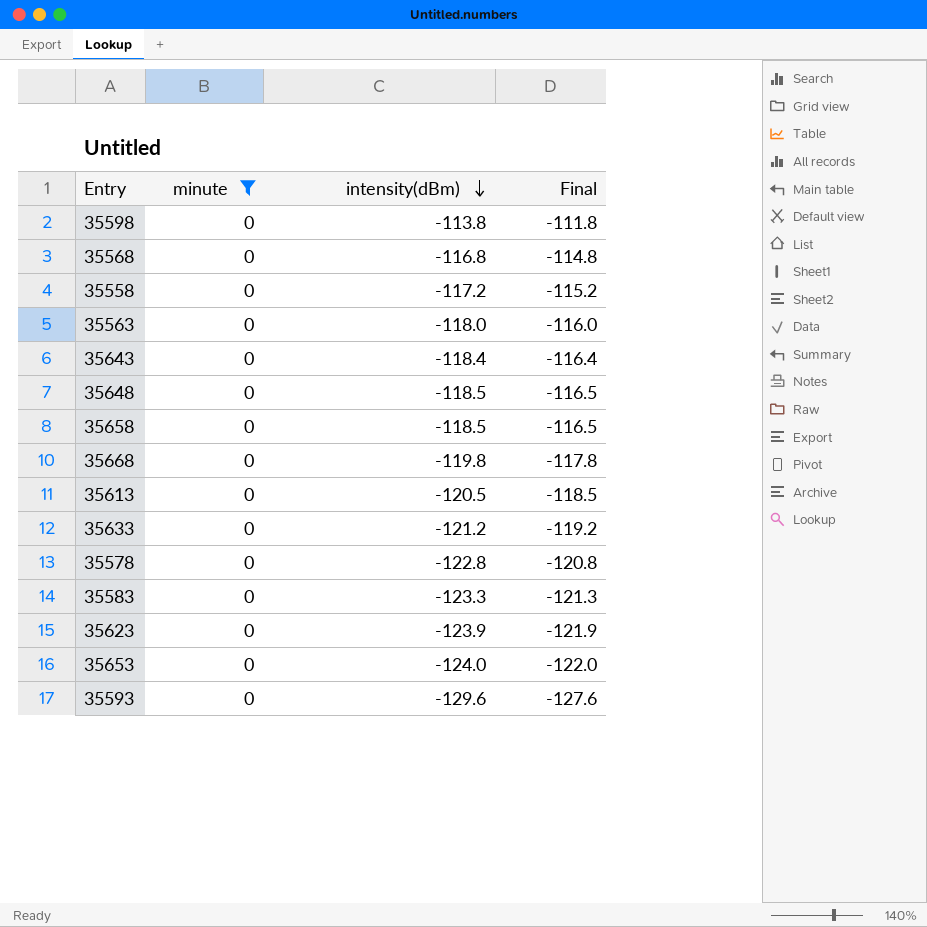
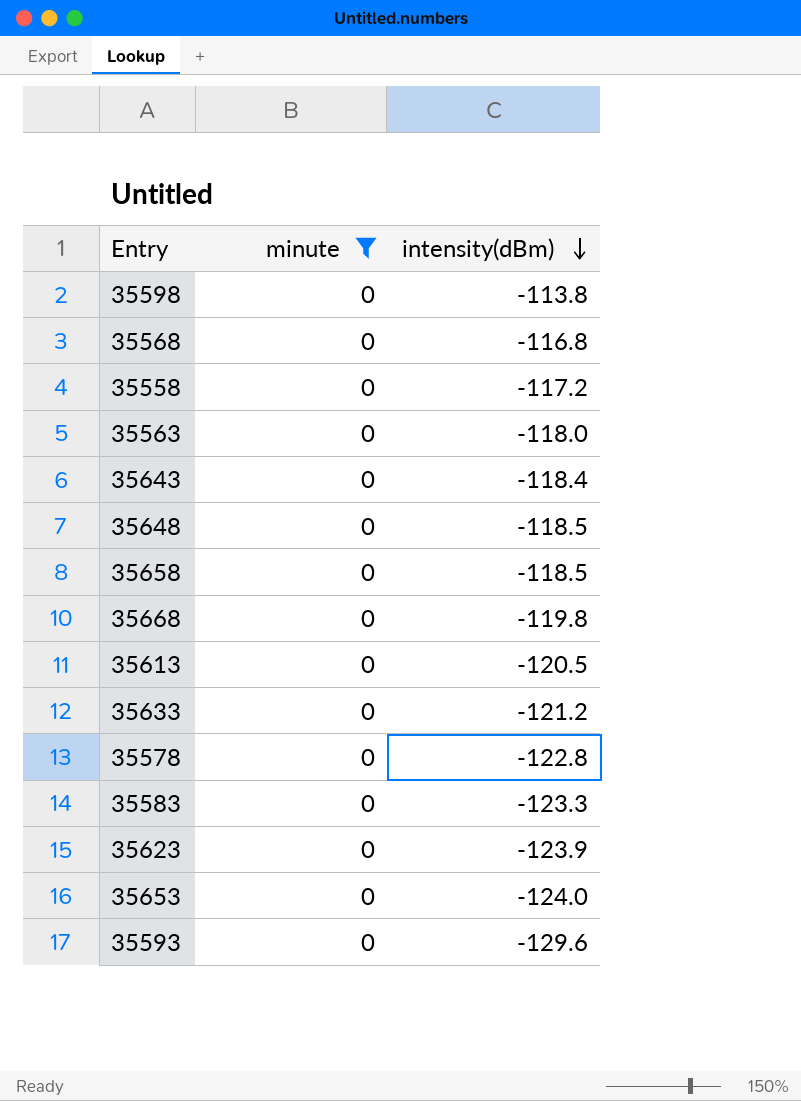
column Final | formula: [intensity(dBm)] + 2 -> none

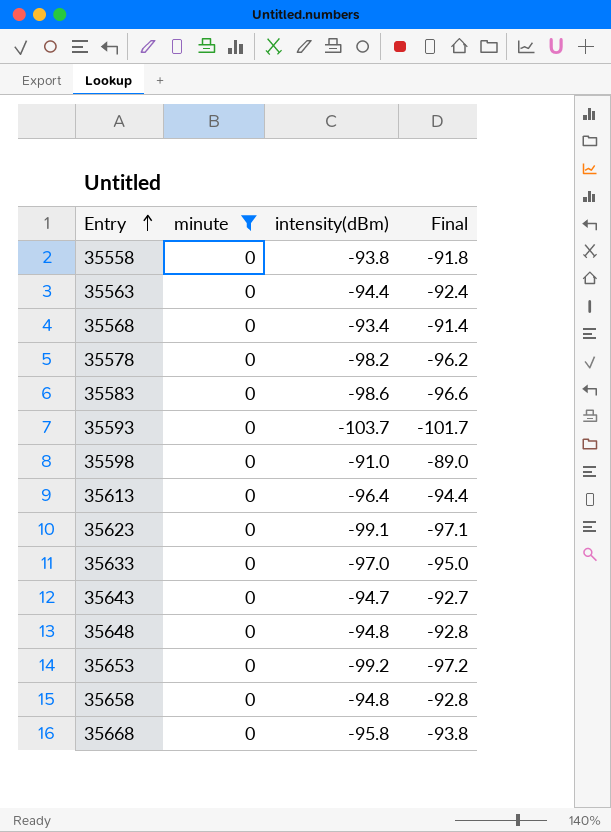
row order: intensity(dBm) descending -> Entry ascending
column Final | formula: none -> [intensity(dBm)] + 2
35558 | intensity(dBm): -117.2 -> -93.8
35563 | intensity(dBm): -118.0 -> -94.4
35568 | intensity(dBm): -116.8 -> -93.4
35578 | intensity(dBm): -122.8 -> -98.2
35583 | intensity(dBm): -123.3 -> -98.6
35593 | intensity(dBm): -129.6 -> -103.7
35598 | intensity(dBm): -113.8 -> -91.0
35613 | intensity(dBm): -120.5 -> -96.4
35623 | intensity(dBm): -123.9 -> -99.1
35633 | intensity(dBm): -121.2 -> -97.0
35643 | intensity(dBm): -118.4 -> -94.7
35648 | intensity(dBm): -118.5 -> -94.8
35653 | intensity(dBm): -124.0 -> -99.2
35658 | intensity(dBm): -118.5 -> -94.8
35668 | intensity(dBm): -119.8 -> -95.8

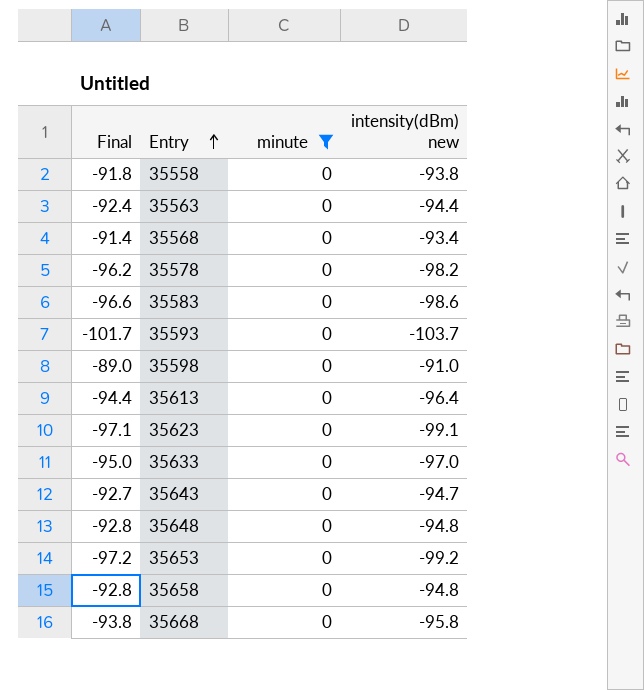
column Final | position: 4 -> 1
column name: intensity(dBm) -> intensity(dBm) new

